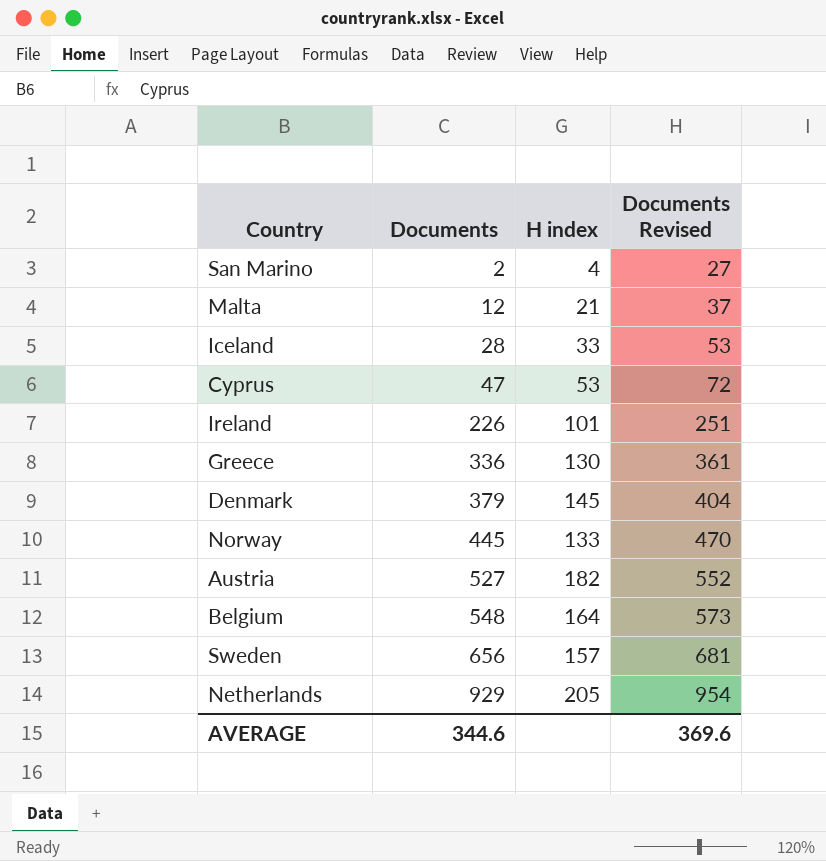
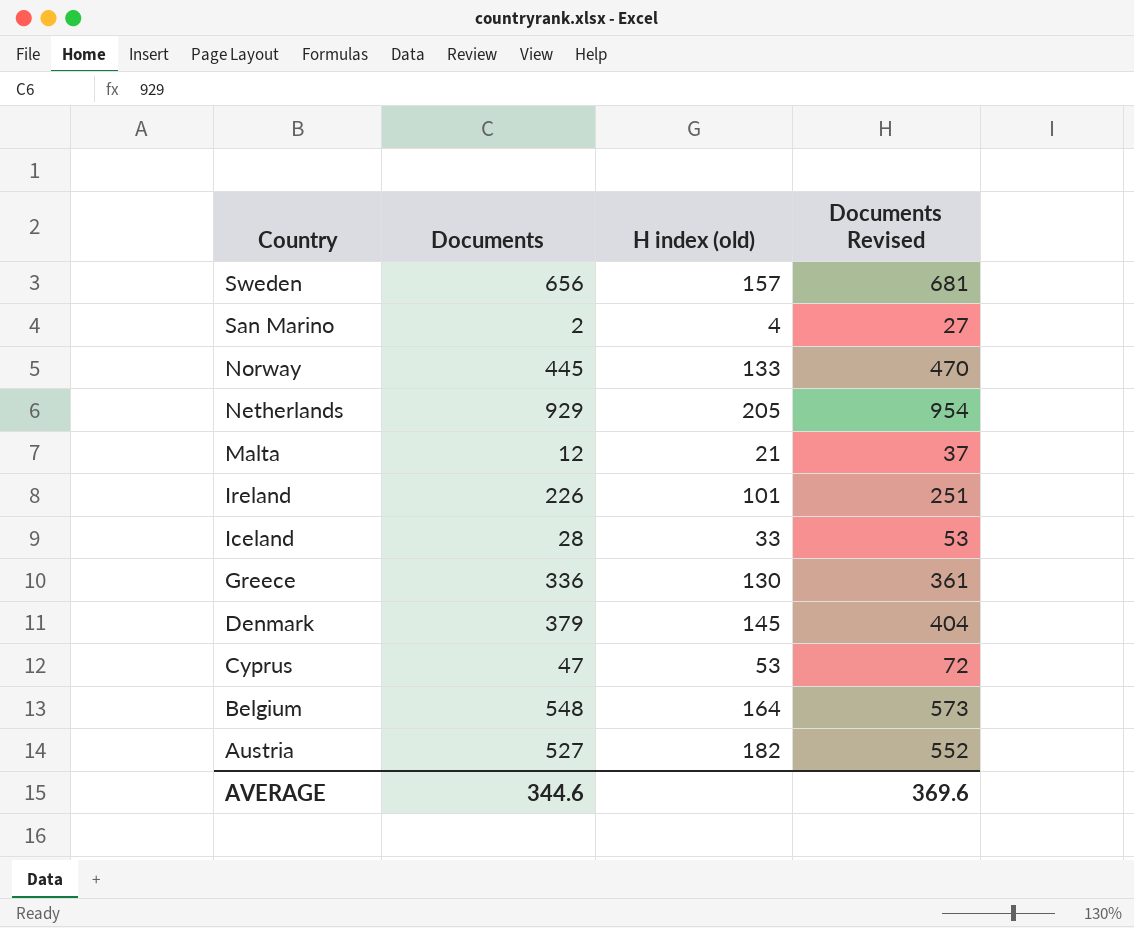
row order: Documents ascending -> Country descending
column name: H index -> H index (old)

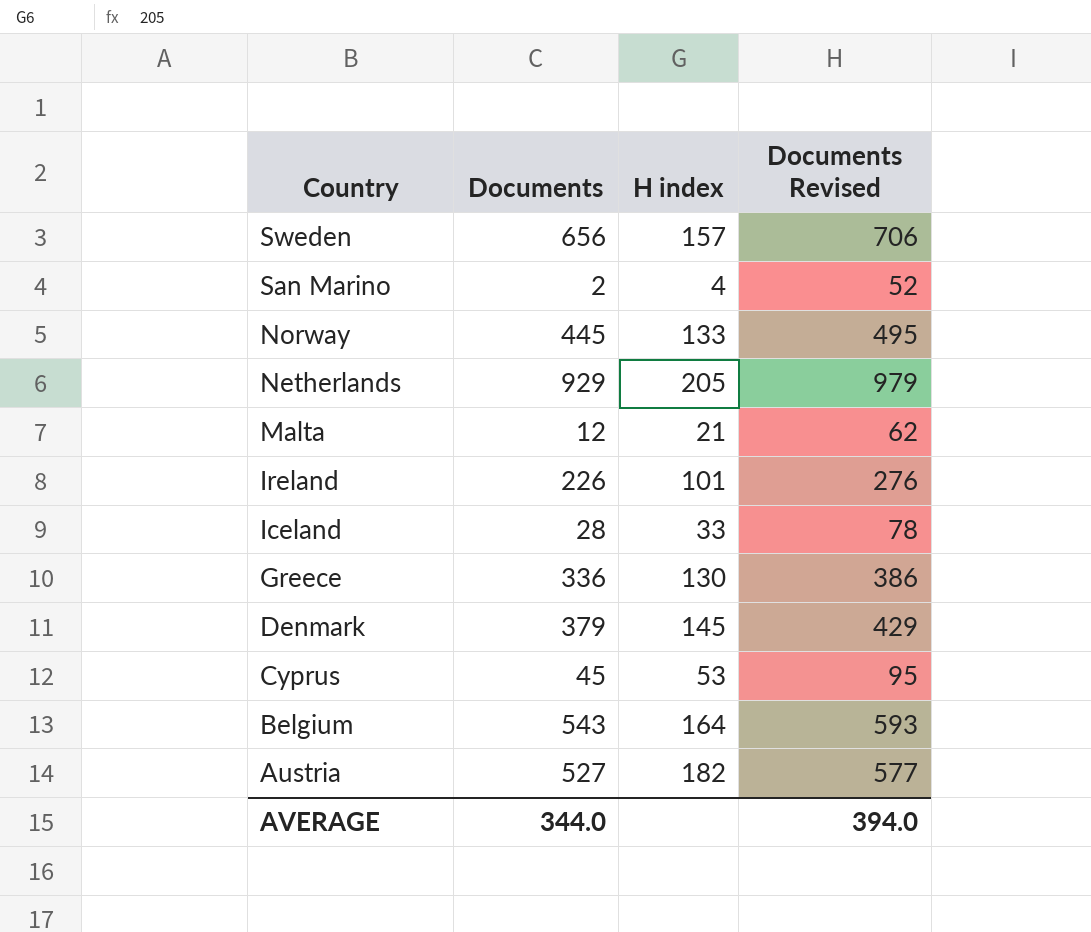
column name: H index (old) -> H index
column Documents Revised | formula: [Documents] + 25 -> [Documents] + 50
Cyprus | Documents: 47 -> 45
Belgium | Documents: 548 -> 543
AVERAGE | Documents: 344.6 -> 344.0
AVERAGE | Documents Revised: 369.6 -> 394.0

